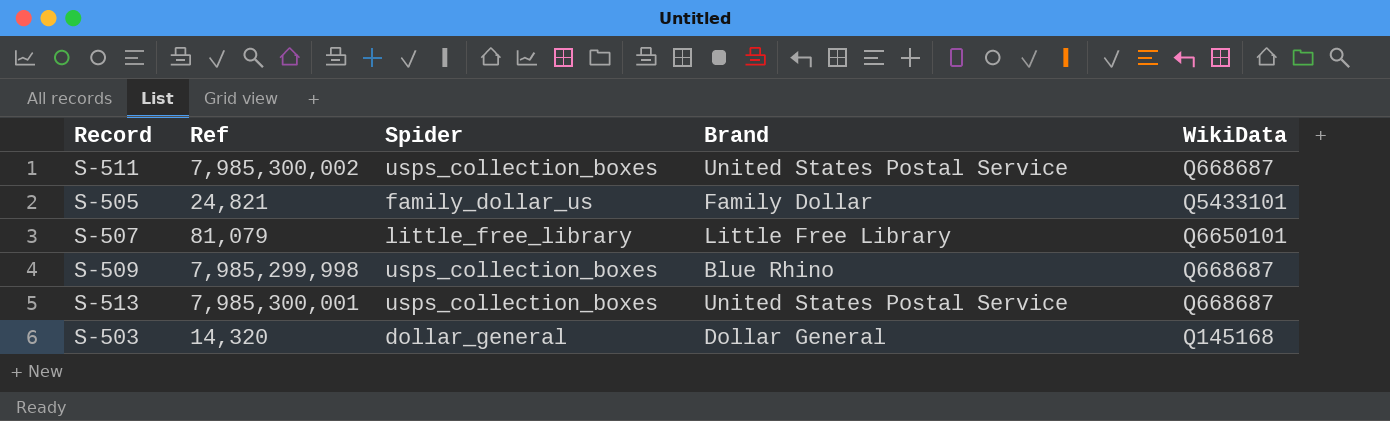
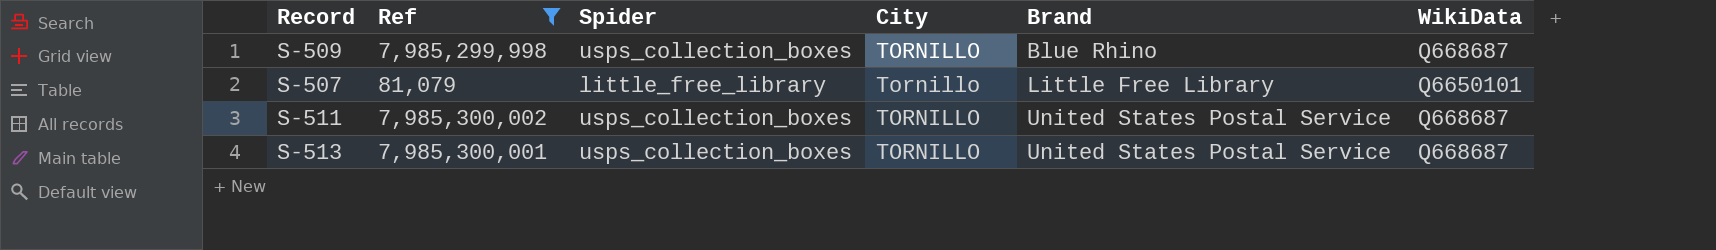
filter: none -> Ref >= 81,079
row order: none -> Brand ascending
column City | position: none -> 4

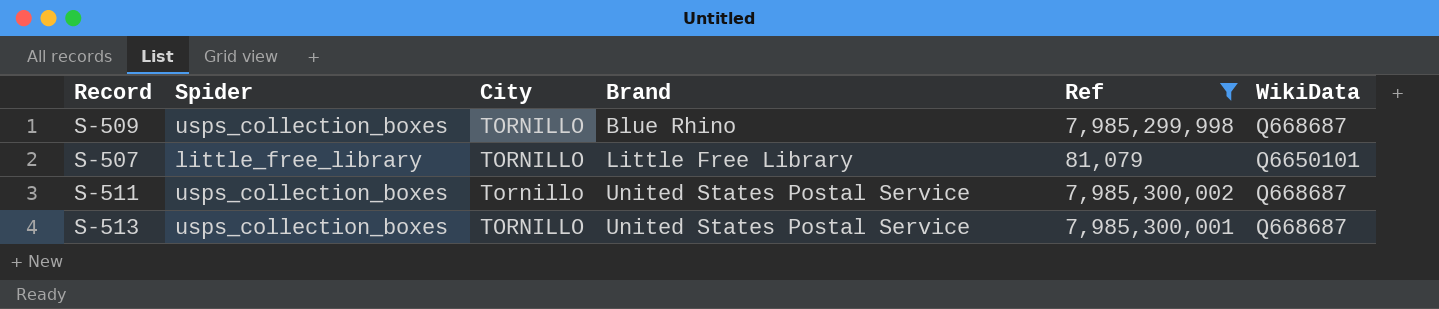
column Ref | position: 2 -> 5
S-507 | City: Tornillo -> TORNILLO
S-511 | City: TORNILLO -> Tornillo

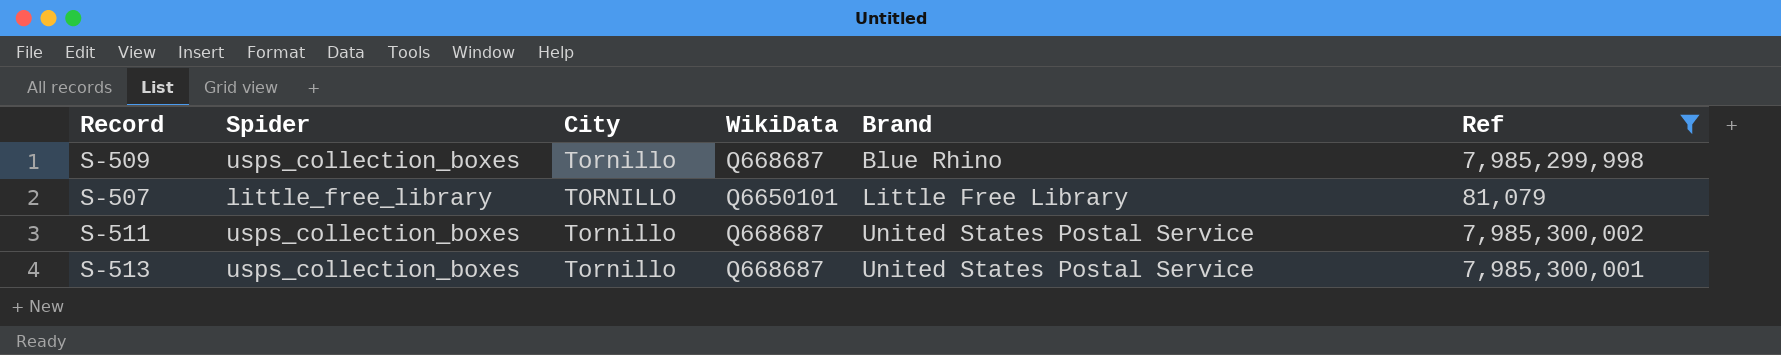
column WikiData | position: 6 -> 4
S-509 | City: TORNILLO -> Tornillo
S-513 | City: TORNILLO -> Tornillo

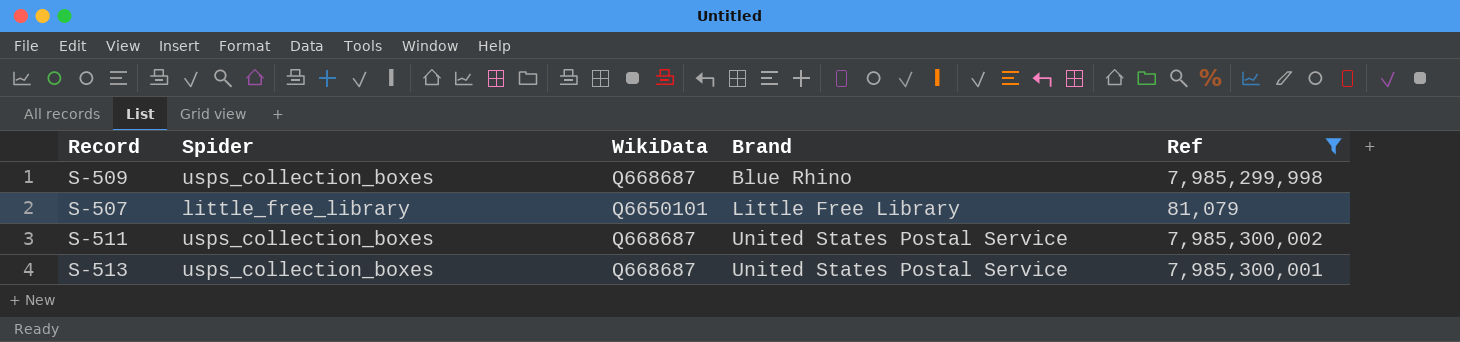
column City | position: 3 -> none

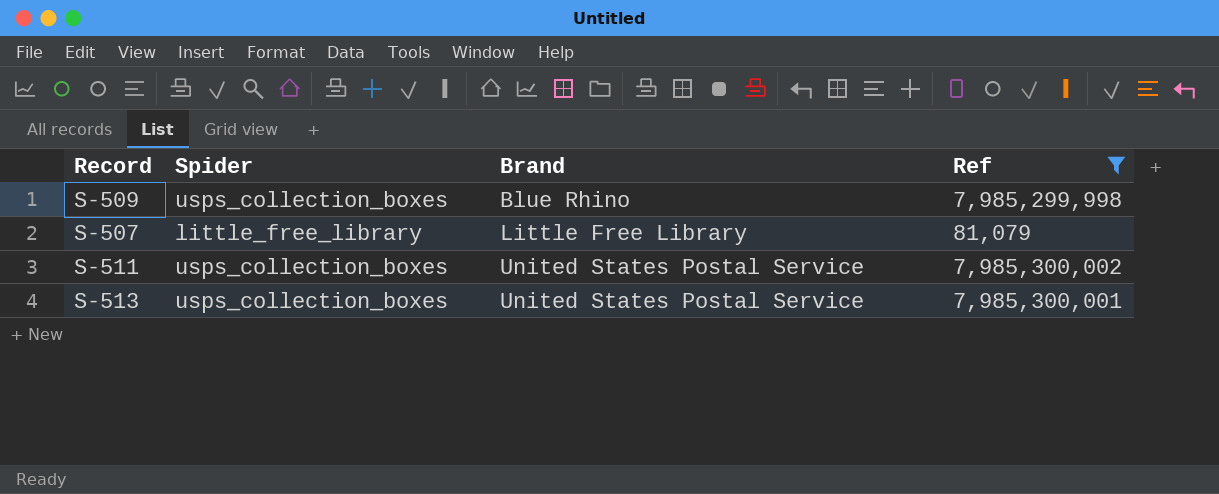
column WikiData | position: 3 -> none

